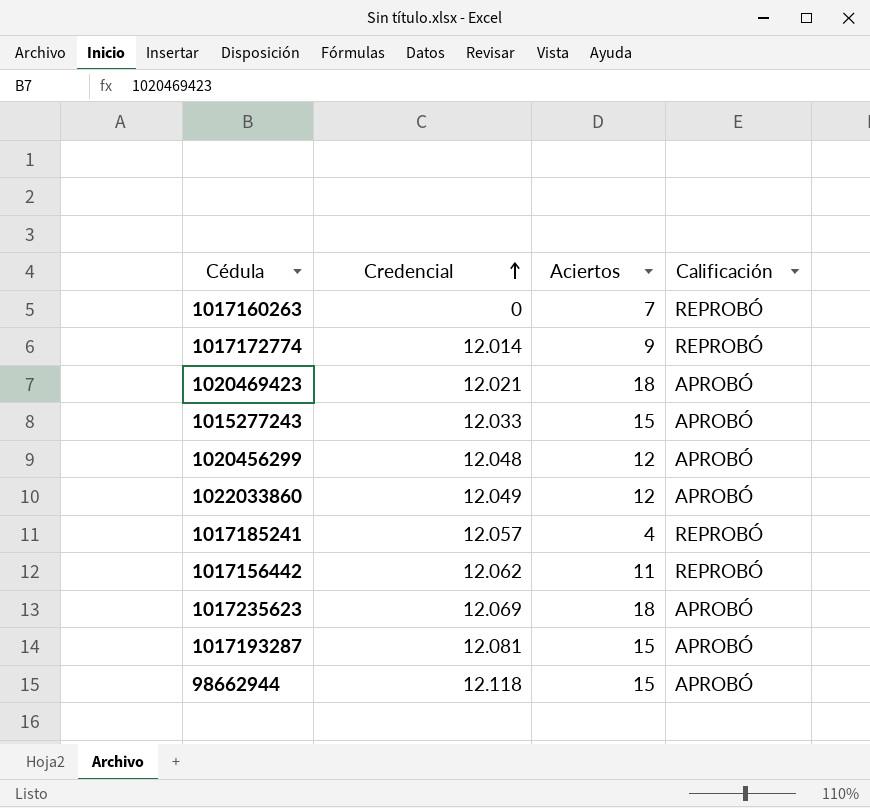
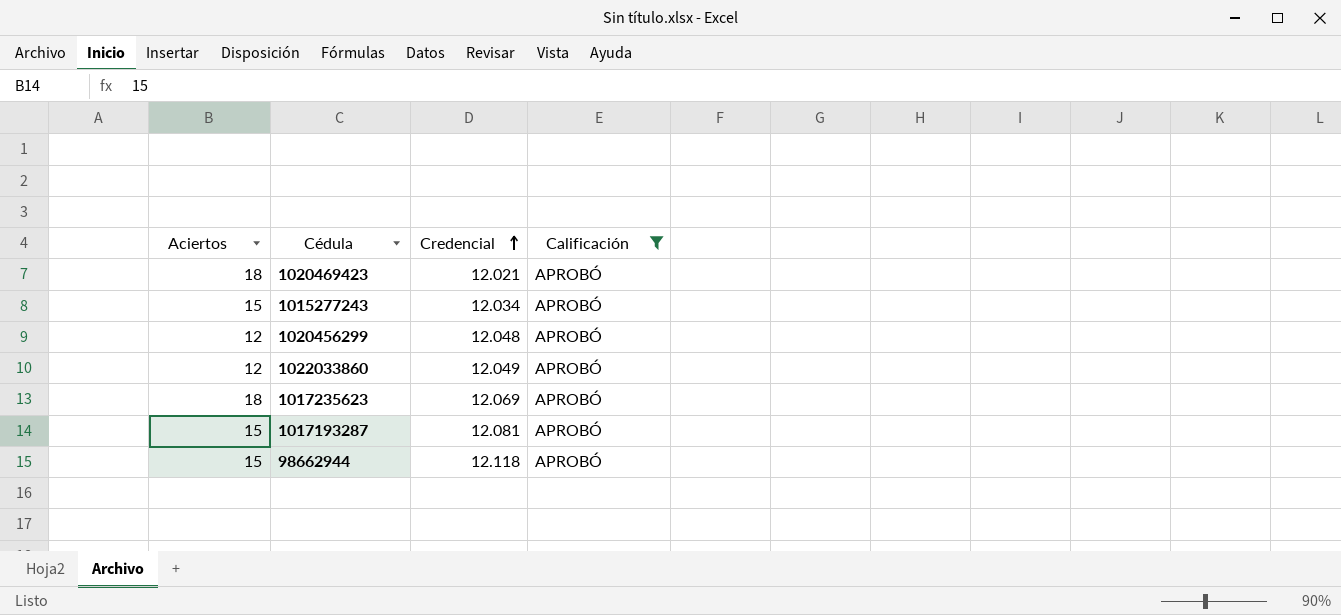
filter: none -> Calificación = APROBÓ
column Aciertos | position: 3 -> 1
1015277243 | Credencial: 12.033 -> 12.034

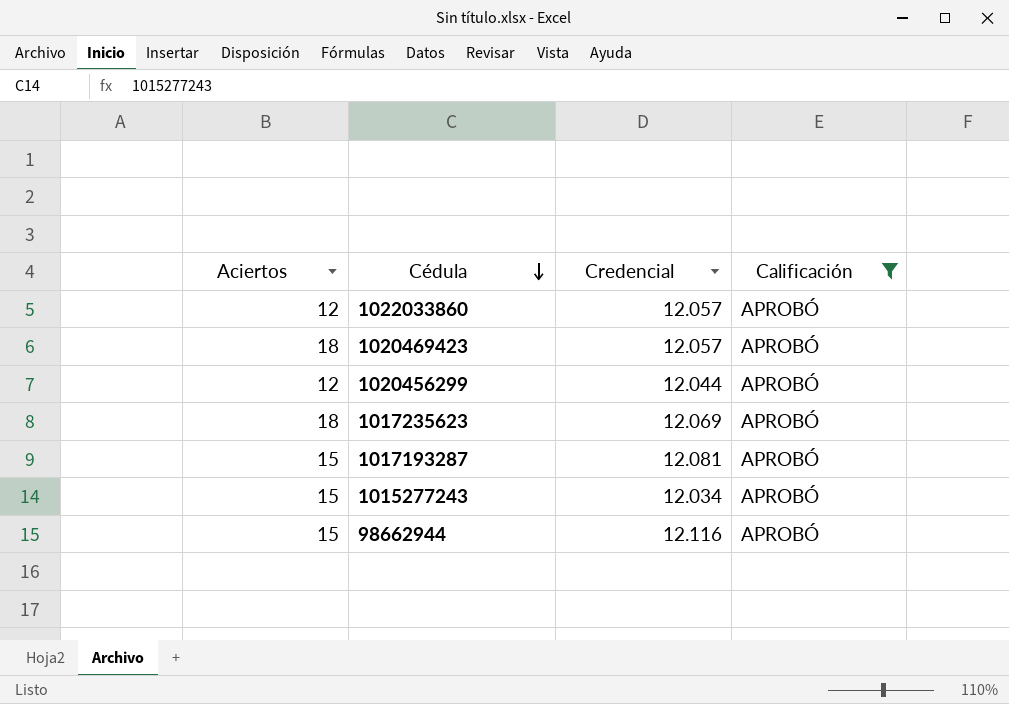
row order: Credencial ascending -> Cédula descending
1022033860 | Credencial: 12.049 -> 12.057
1020469423 | Credencial: 12.021 -> 12.057
1020456299 | Credencial: 12.048 -> 12.044
98662944 | Credencial: 12.118 -> 12.116

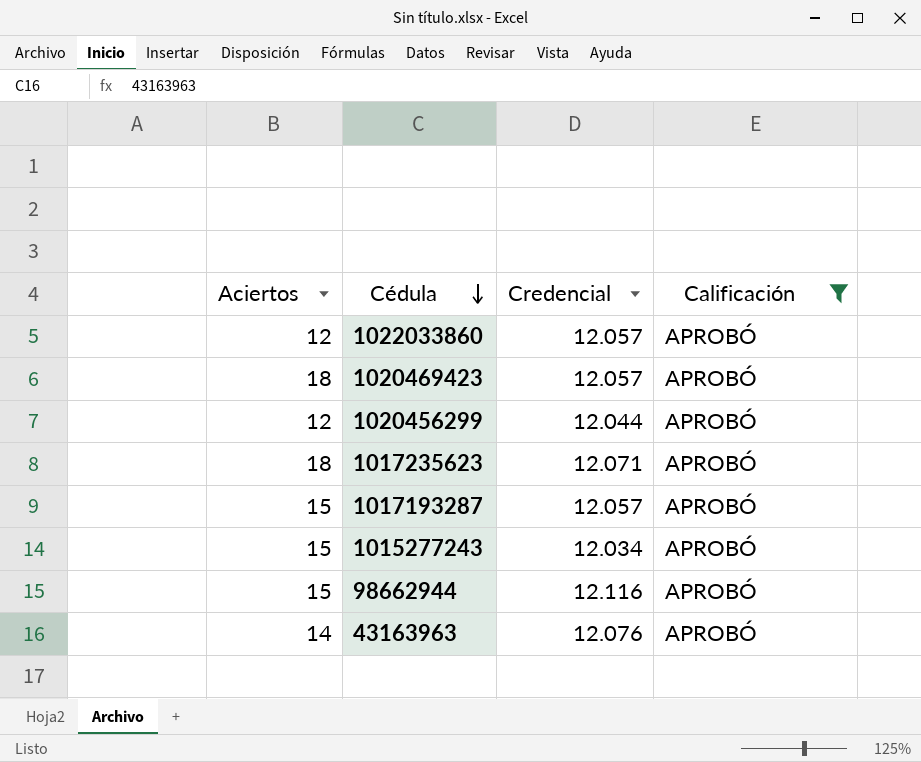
1017235623 | Credencial: 12.069 -> 12.071
1017193287 | Credencial: 12.081 -> 12.057
row 43163963: none -> 14 | 12.076 | APROBÓ

